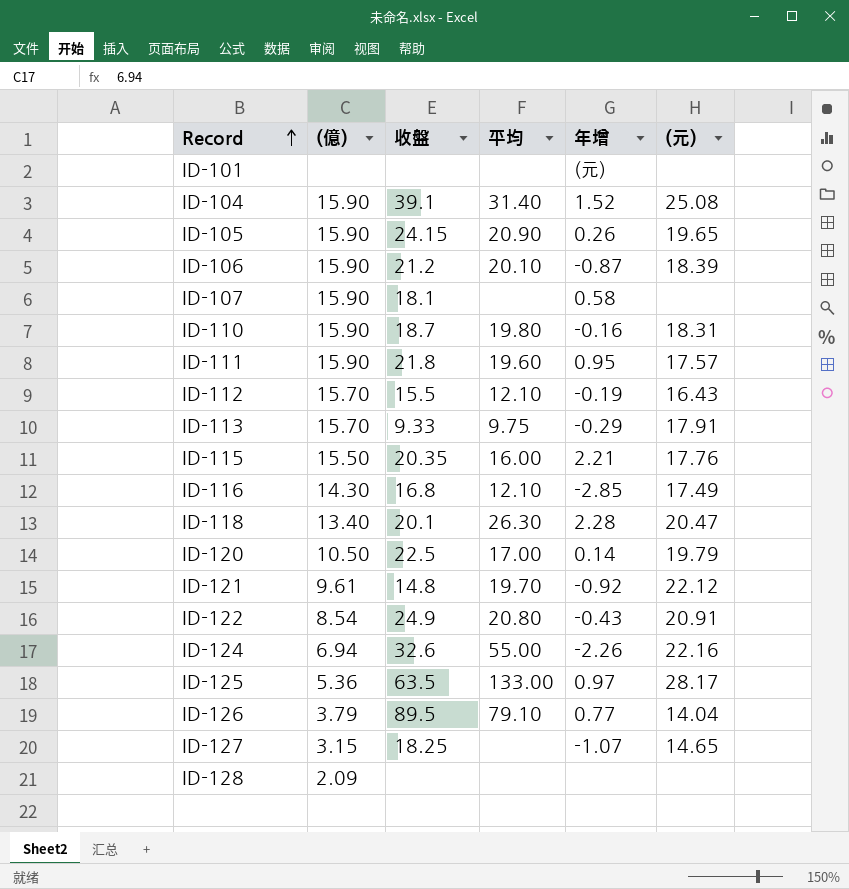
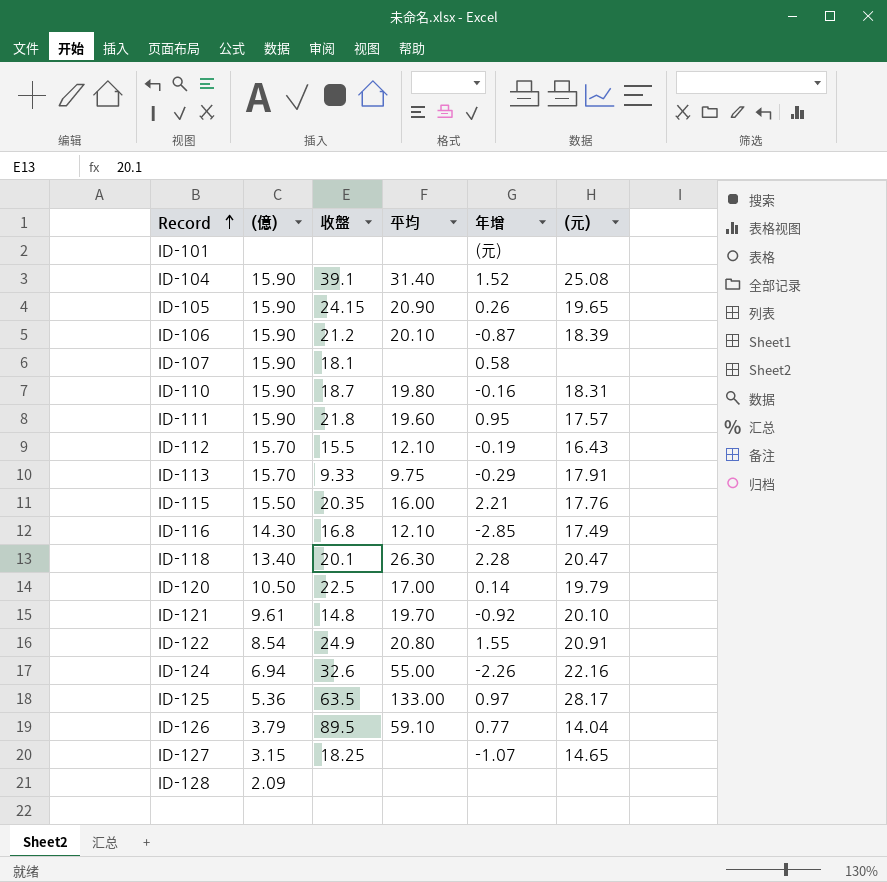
ID-121 | (元): 22.12 -> 20.10
ID-122 | 年增: -0.43 -> 1.55
ID-126 | 平均: 79.10 -> 59.10

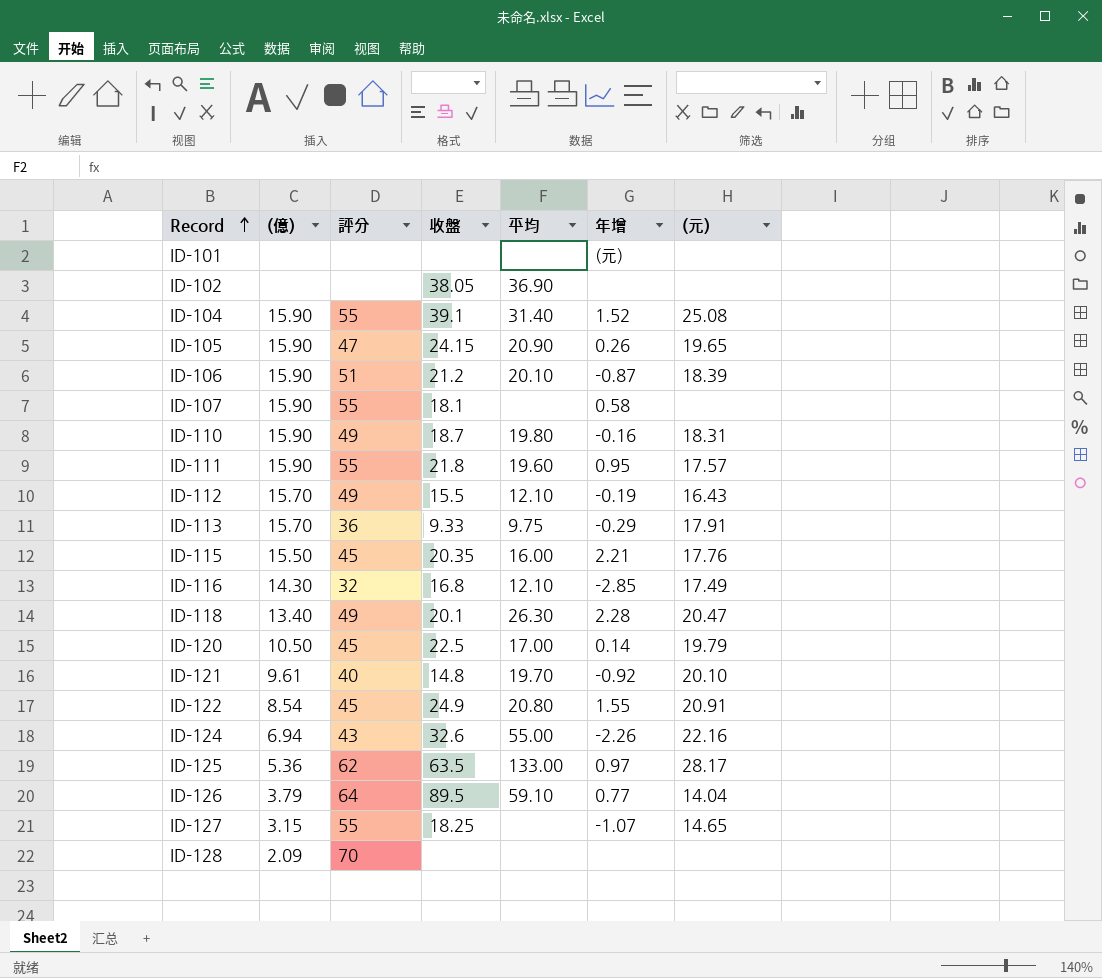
column 評分 | position: none -> 3
row ID-102: none -> none | none | 38.05 | 36.90 | none | none

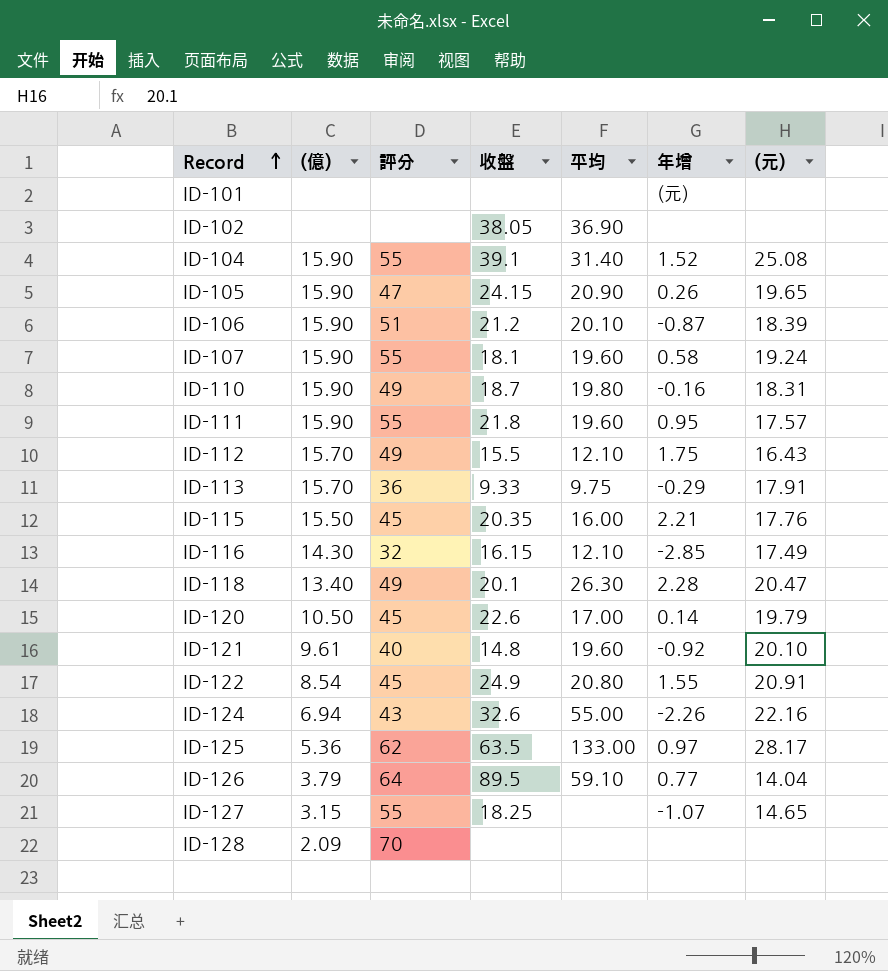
ID-107 | 平均: none -> 19.60
ID-107 | (元): none -> 19.24
ID-112 | 年增: -0.19 -> 1.75
ID-116 | 收盤: 16.8 -> 16.15
ID-120 | 收盤: 22.5 -> 22.6
ID-121 | 平均: 19.70 -> 19.60

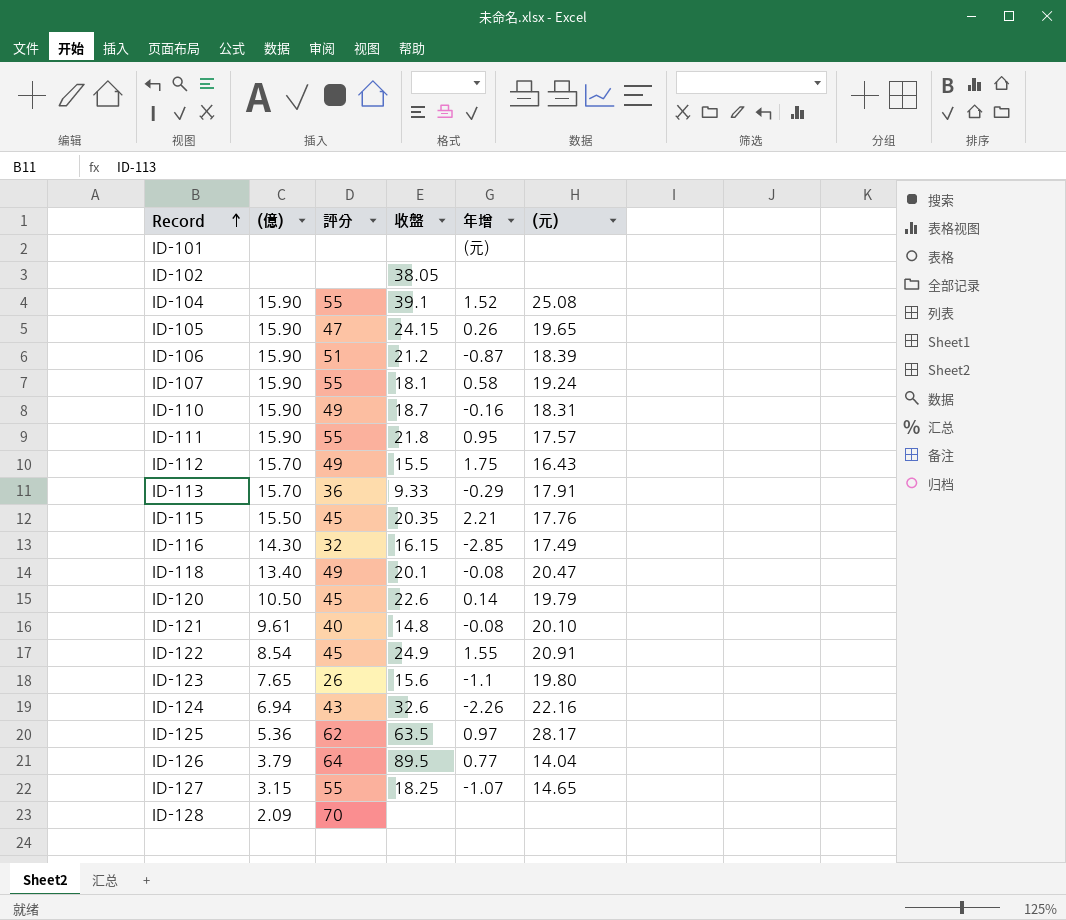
column 平均 | position: 5 -> none
ID-118 | 年增: 2.28 -> -0.08
ID-121 | 年增: -0.92 -> -0.08
row ID-123: none -> 7.65 | 26 | 15.6 | -1.1 | 19.80

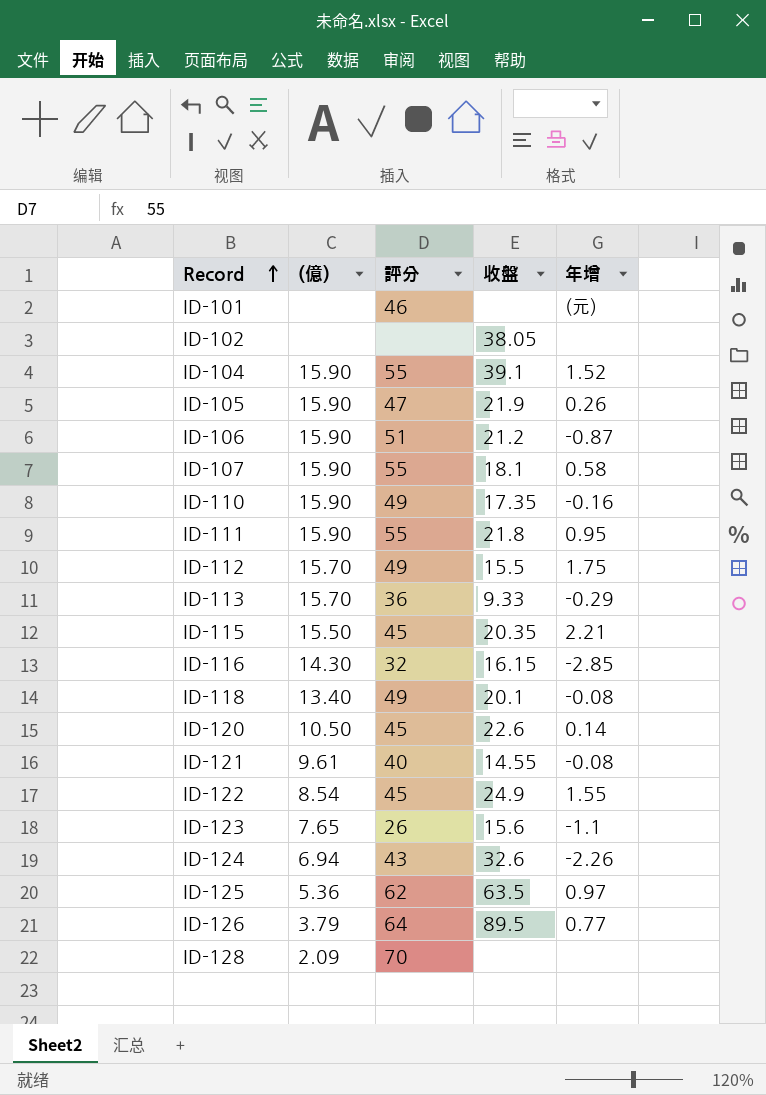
column (元) | position: 6 -> none
row ID-127: 3.15 | 55 | 18.25 | -1.07 | 14.65 -> none
ID-101 | 評分: none -> 46
ID-105 | 收盤: 24.15 -> 21.9
ID-110 | 收盤: 18.7 -> 17.35
ID-121 | 收盤: 14.8 -> 14.55

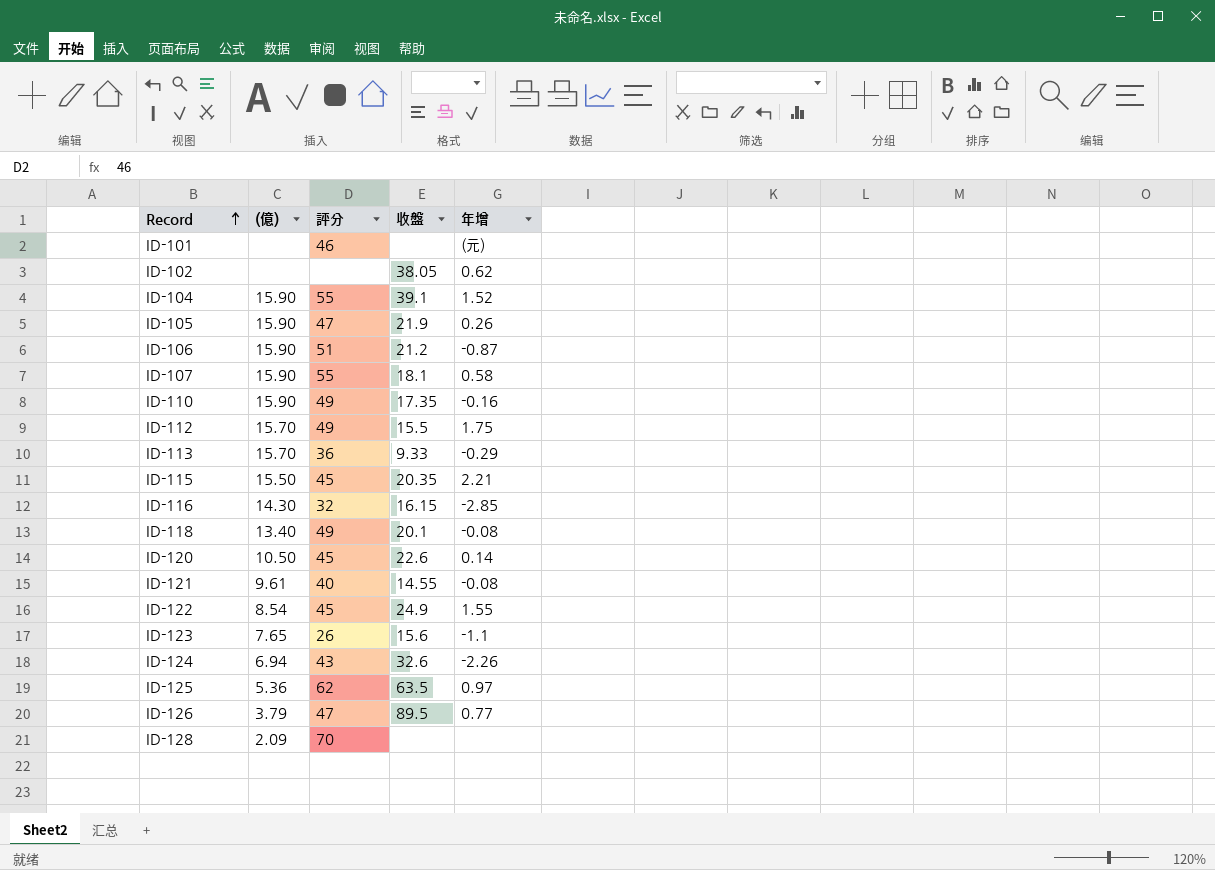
row ID-111: 15.90 | 55 | 21.8 | 0.95 -> none
ID-102 | 年增: none -> 0.62
ID-126 | 評分: 64 -> 47

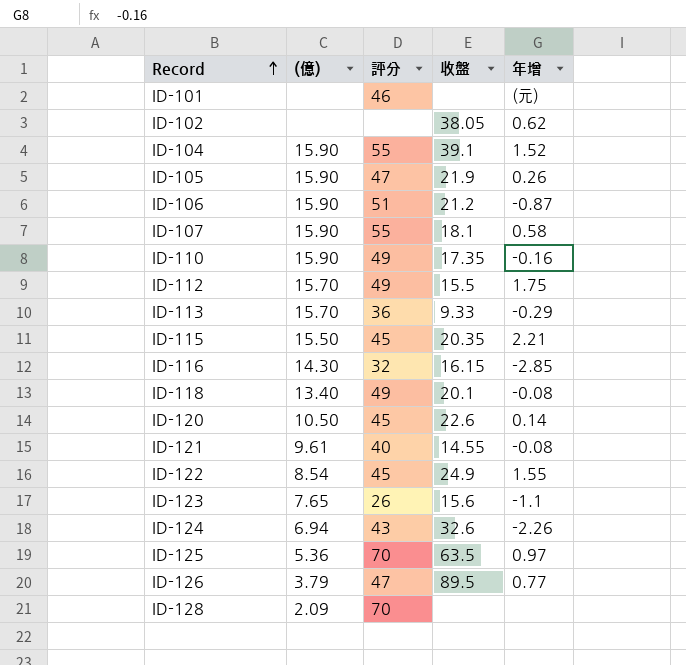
ID-125 | 評分: 62 -> 70

